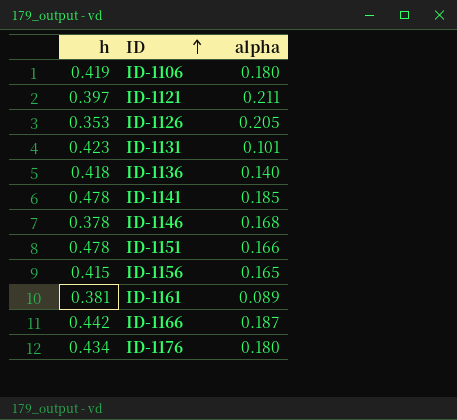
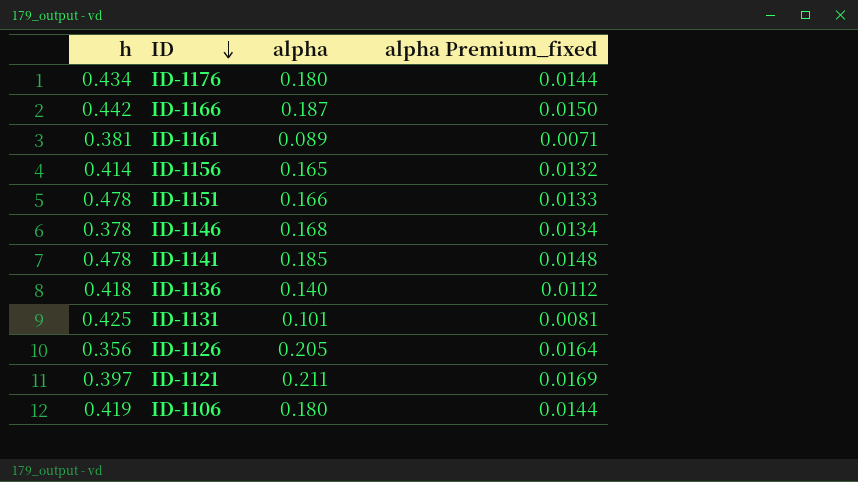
row order: ID ascending -> ID descending
column alpha Premium_fixed | formula: none -> [alpha] * 0.08
ID-1156 | h: 0.415 -> 0.414
ID-1131 | h: 0.423 -> 0.425
ID-1126 | h: 0.353 -> 0.356

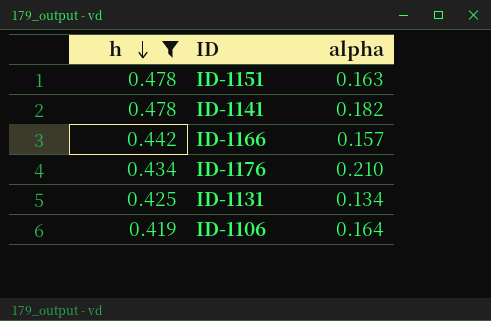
filter: none -> h >= 0.419
row order: ID descending -> h descending
column alpha Premium_fixed | formula: [alpha] * 0.08 -> none
ID-1151 | alpha: 0.166 -> 0.163
ID-1141 | alpha: 0.185 -> 0.182
ID-1166 | alpha: 0.187 -> 0.157
ID-1176 | alpha: 0.180 -> 0.210
ID-1131 | alpha: 0.101 -> 0.134
ID-1106 | alpha: 0.180 -> 0.164

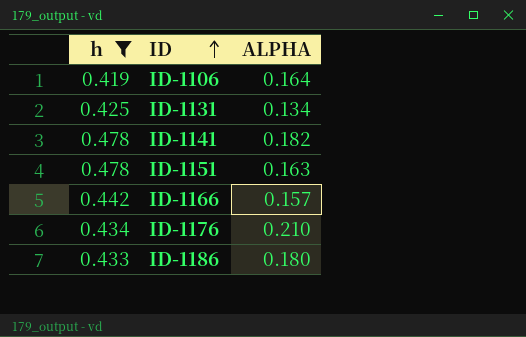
row order: h descending -> ID ascending
column name: alpha -> ALPHA
row ID-1186: none -> 0.433 | 0.180

